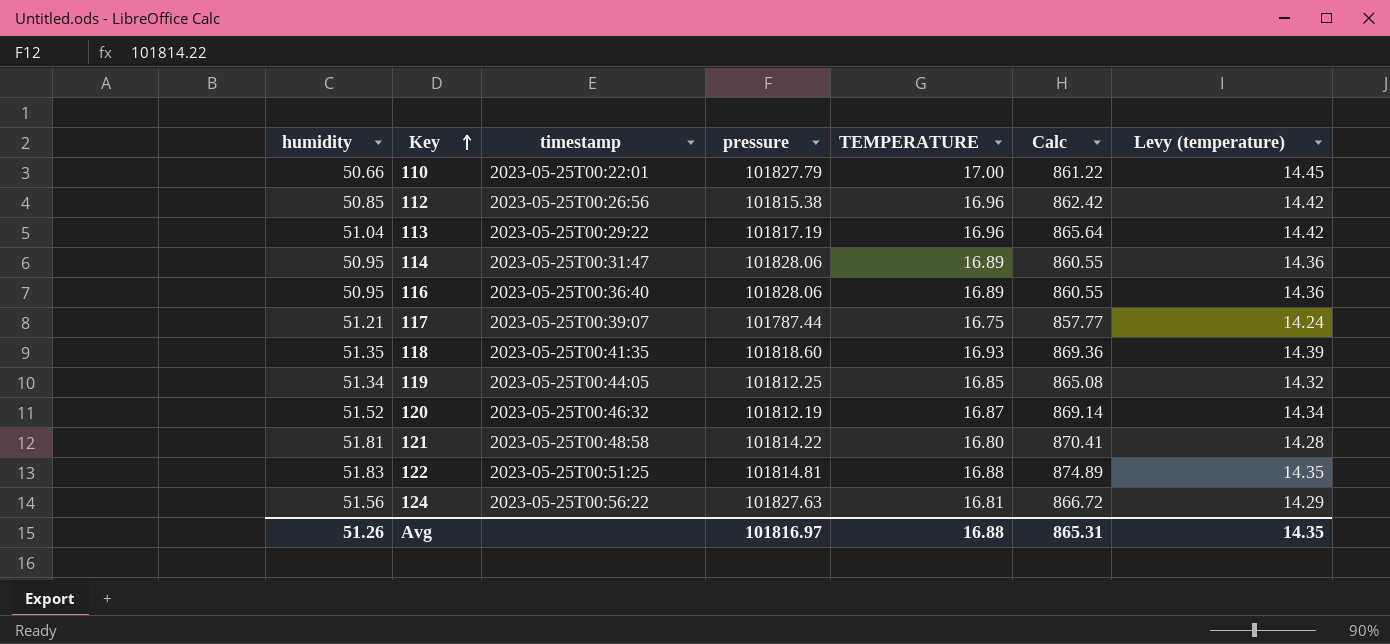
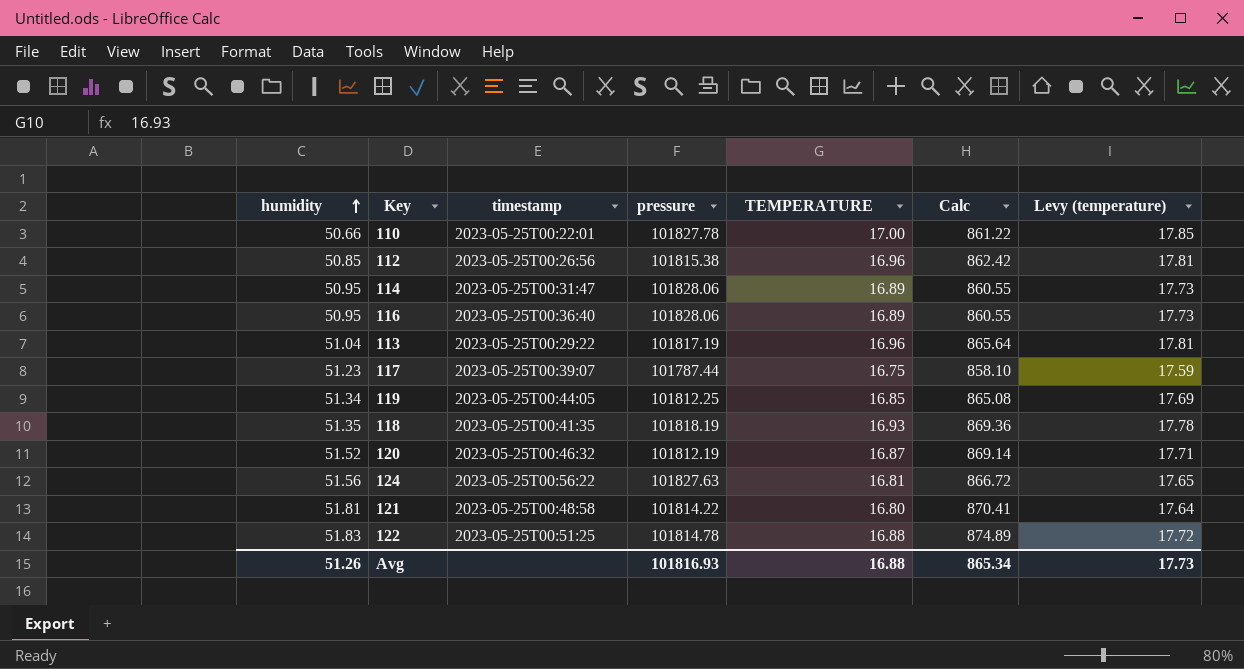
row order: Key ascending -> humidity ascending
column Levy (temperature) | formula: [TEMPERATURE] * 0.85 -> [TEMPERATURE] * 1.05
110 | pressure: 101827.79 -> 101827.78
117 | humidity: 51.21 -> 51.23
117 | Calc: 857.77 -> 858.10
118 | pressure: 101818.60 -> 101818.19
122 | pressure: 101814.81 -> 101814.78
Avg | pressure: 101816.97 -> 101816.93
Avg | Calc: 865.31 -> 865.34
Avg | Levy (temperature): 14.35 -> 17.73

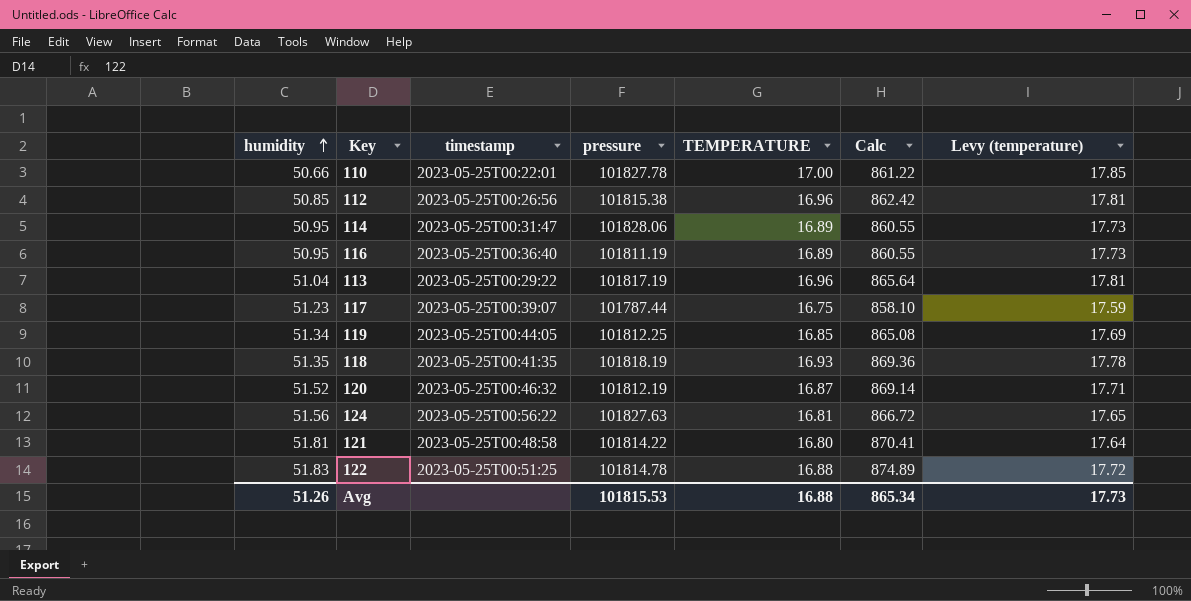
116 | pressure: 101828.06 -> 101811.19
Avg | pressure: 101816.93 -> 101815.53

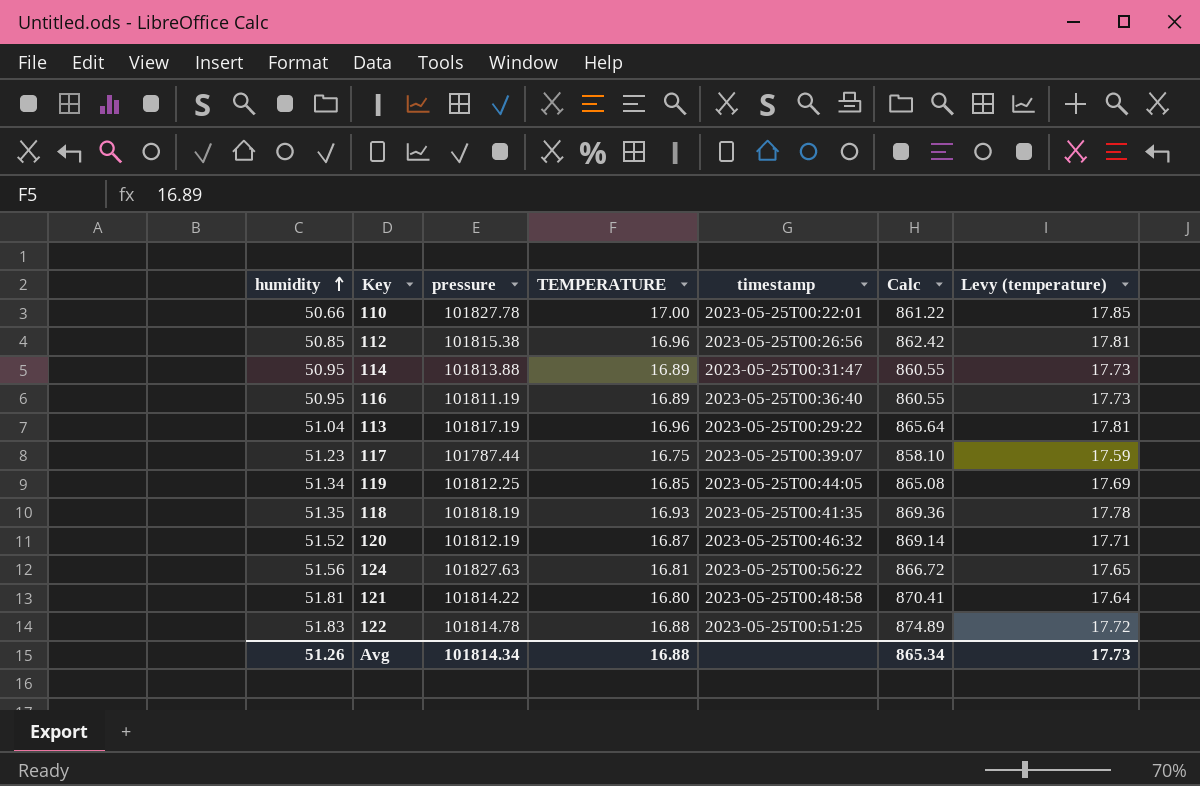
column timestamp | position: 3 -> 5
114 | pressure: 101828.06 -> 101813.88
Avg | pressure: 101815.53 -> 101814.34

